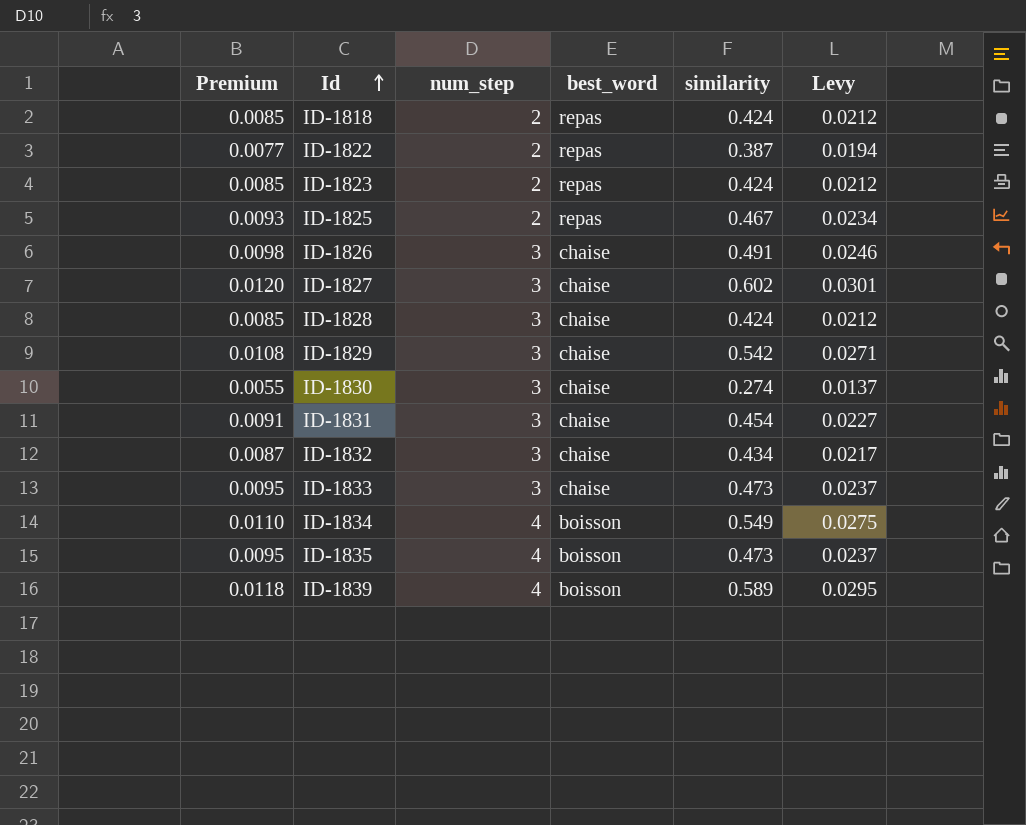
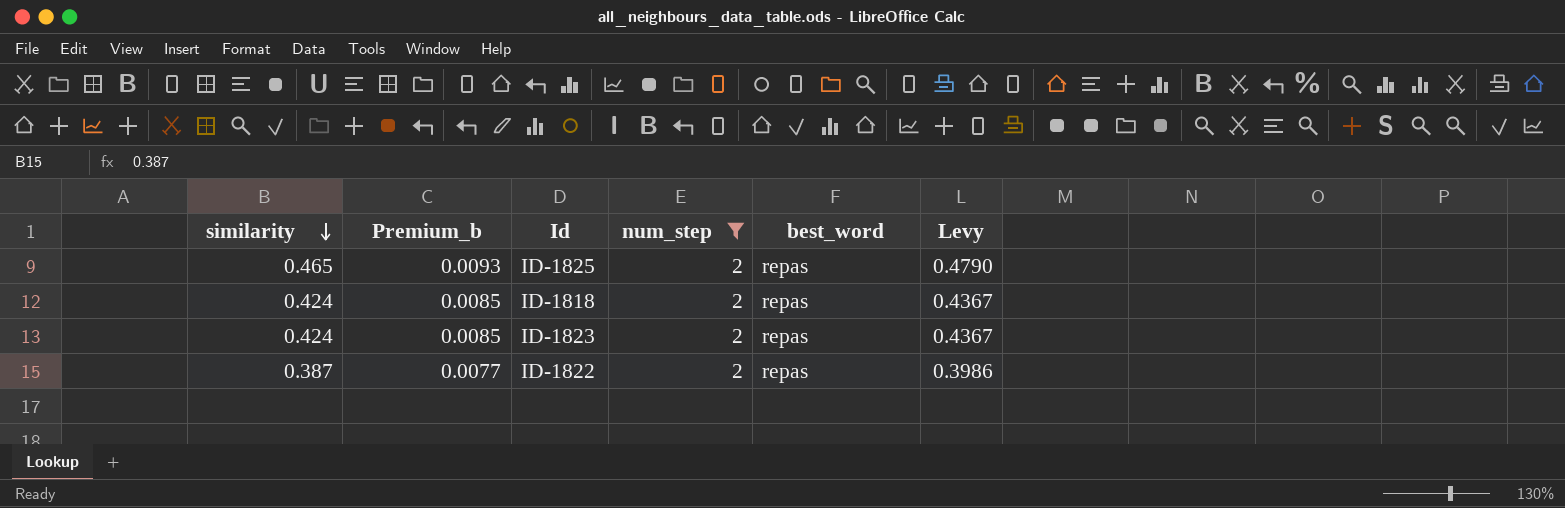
filter: none -> num_step = 2
row order: Id ascending -> similarity descending
column similarity | position: 5 -> 1
column name: Premium -> Premium_b
column Levy | formula: [similarity] * 0.05 -> [similarity] * 1.03
ID-1825 | similarity: 0.467 -> 0.465

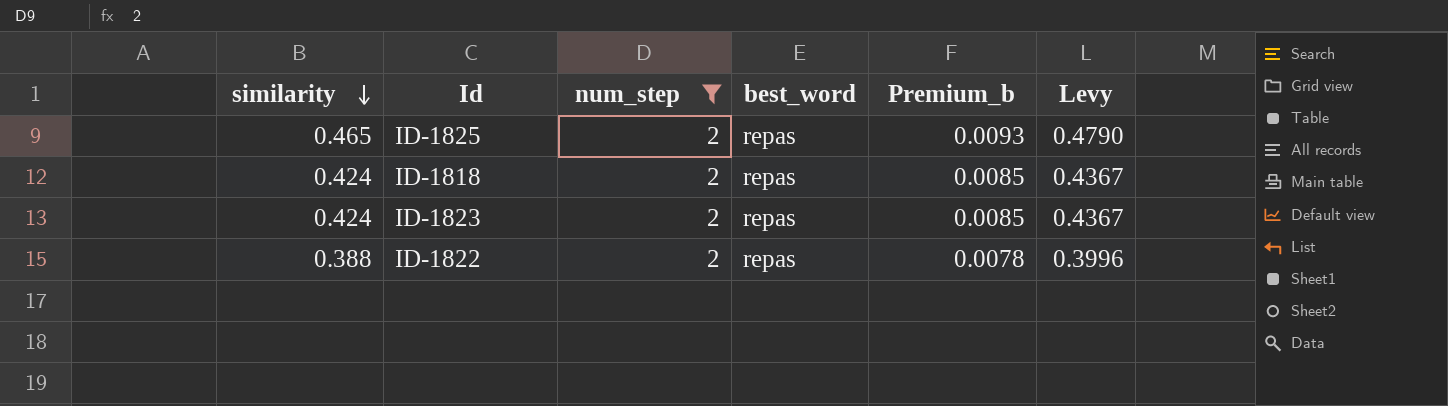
column Premium_b | position: 2 -> 5
ID-1822 | similarity: 0.387 -> 0.388
ID-1822 | Premium_b: 0.0077 -> 0.0078
ID-1822 | Levy: 0.3986 -> 0.3996

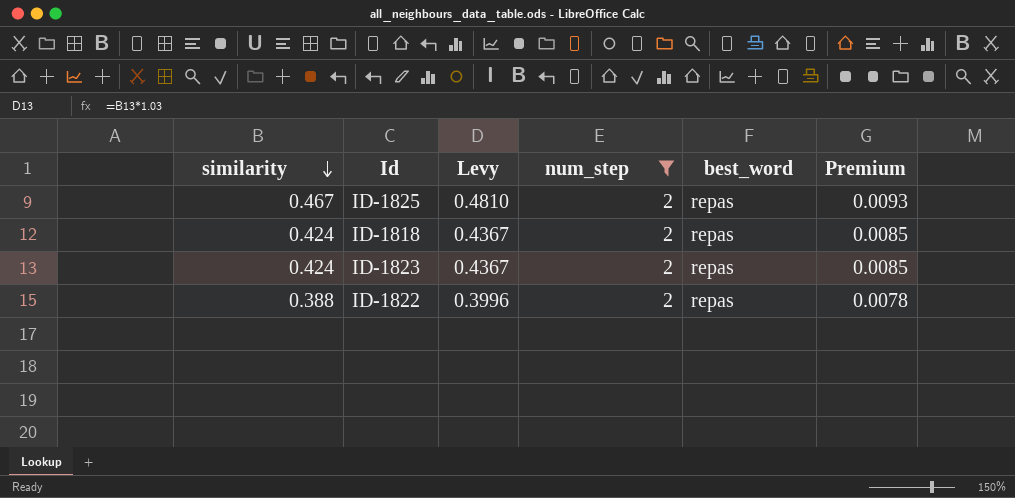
column Levy | position: 6 -> 3
column name: Premium_b -> Premium
ID-1825 | similarity: 0.465 -> 0.467
ID-1825 | Levy: 0.4790 -> 0.4810

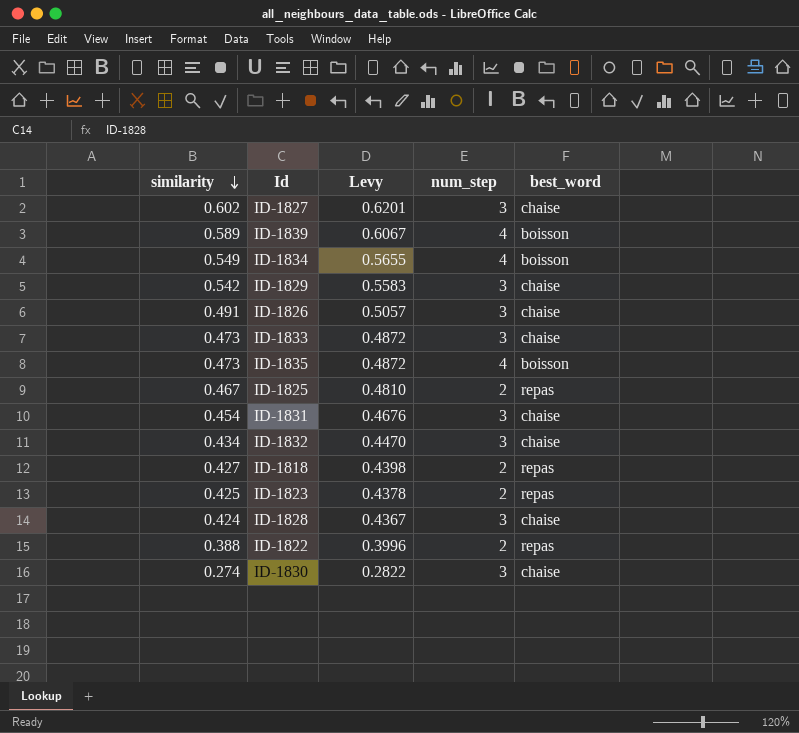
filter: num_step = 2 -> none
column Premium | formula: [similarity] * 0.02 -> none
ID-1818 | similarity: 0.424 -> 0.427
ID-1818 | Levy: 0.4367 -> 0.4398
ID-1823 | similarity: 0.424 -> 0.425
ID-1823 | Levy: 0.4367 -> 0.4378

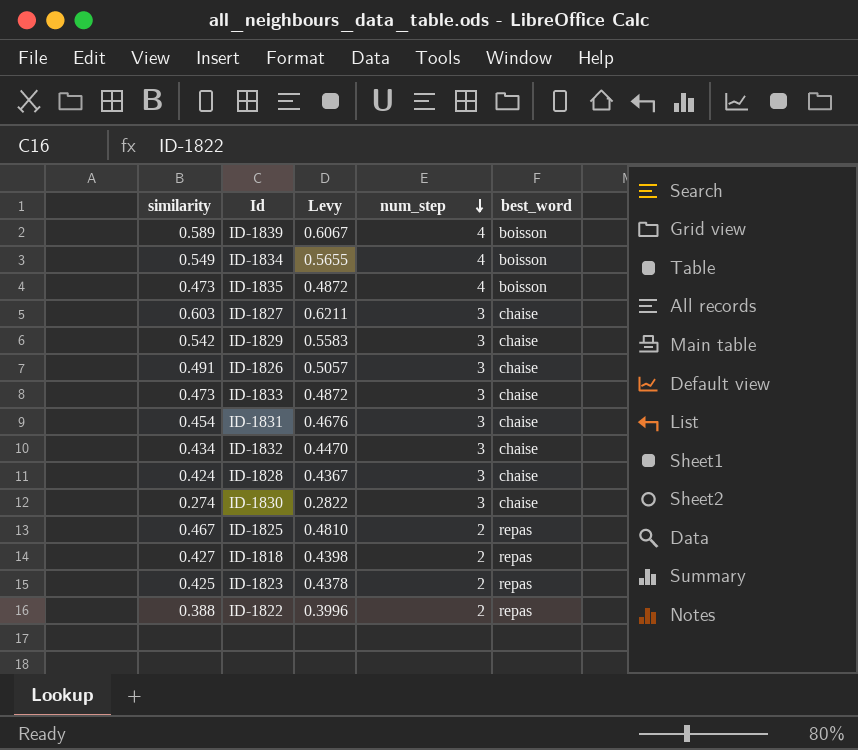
row order: similarity descending -> num_step descending
ID-1827 | similarity: 0.602 -> 0.603
ID-1827 | Levy: 0.6201 -> 0.6211

